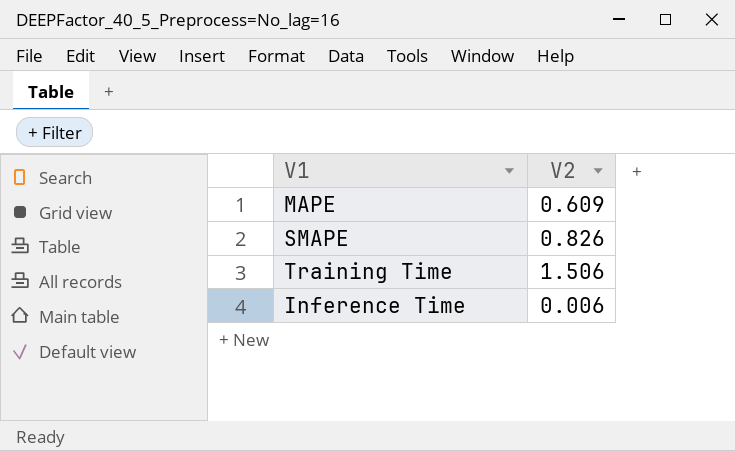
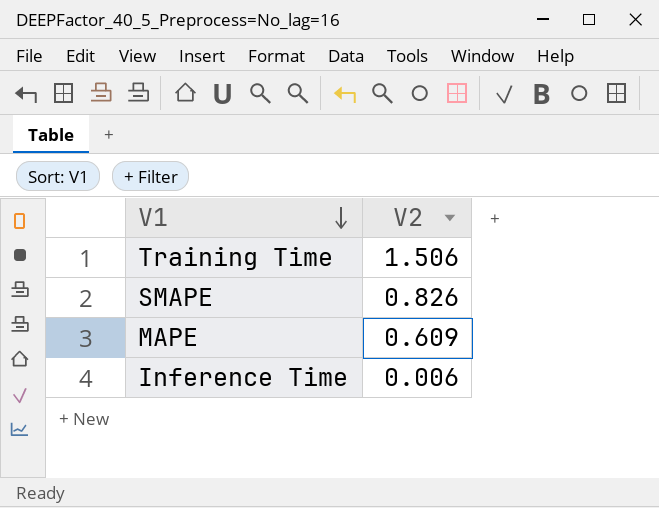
row order: none -> V1 descending

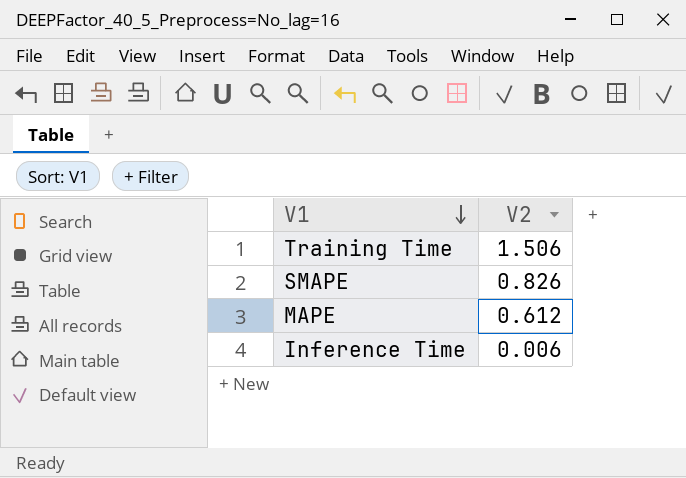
MAPE | V2: 0.609 -> 0.612

